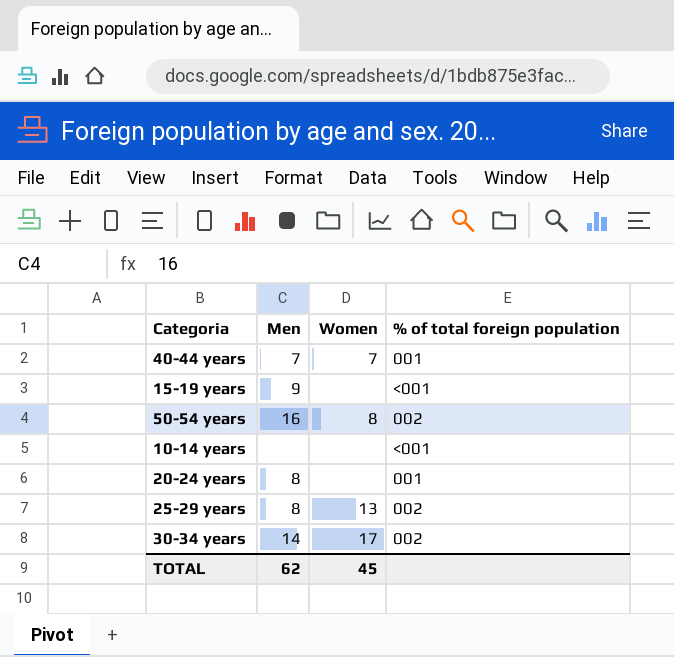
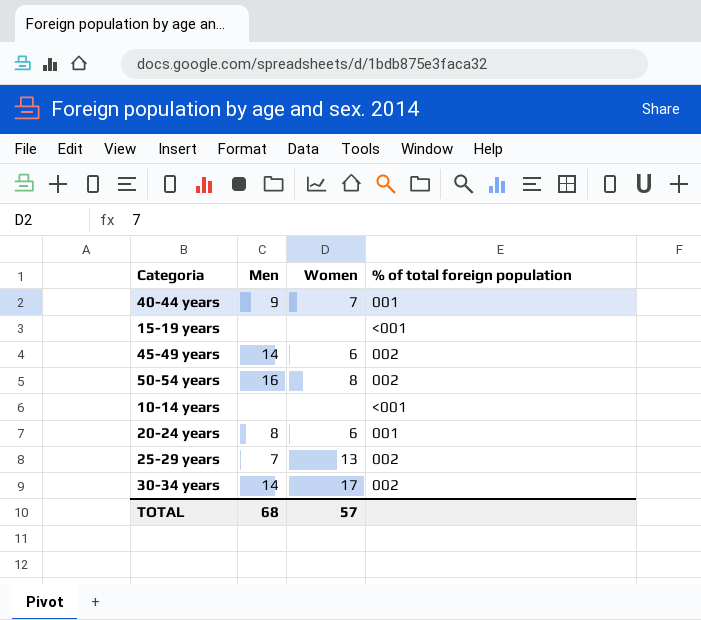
40-44 years | Men: 7 -> 9
15-19 years | Men: 9 -> none
row 45-49 years: none -> 14 | 6 | 002
20-24 years | Women: none -> 6
25-29 years | Men: 8 -> 7
TOTAL | Men: 62 -> 68
TOTAL | Women: 45 -> 57

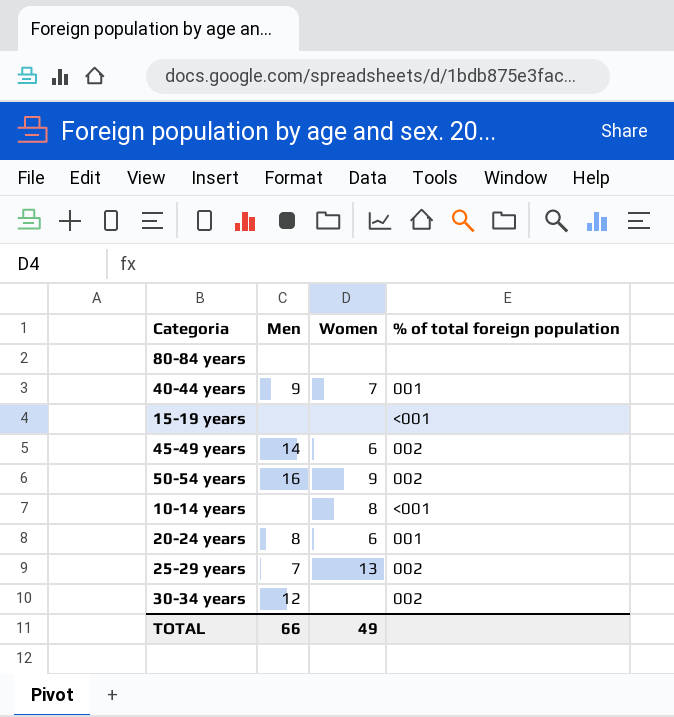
row 80-84 years: none -> none | none | none
50-54 years | Women: 8 -> 9
10-14 years | Women: none -> 8
30-34 years | Men: 14 -> 12
30-34 years | Women: 17 -> none
TOTAL | Men: 68 -> 66
TOTAL | Women: 57 -> 49

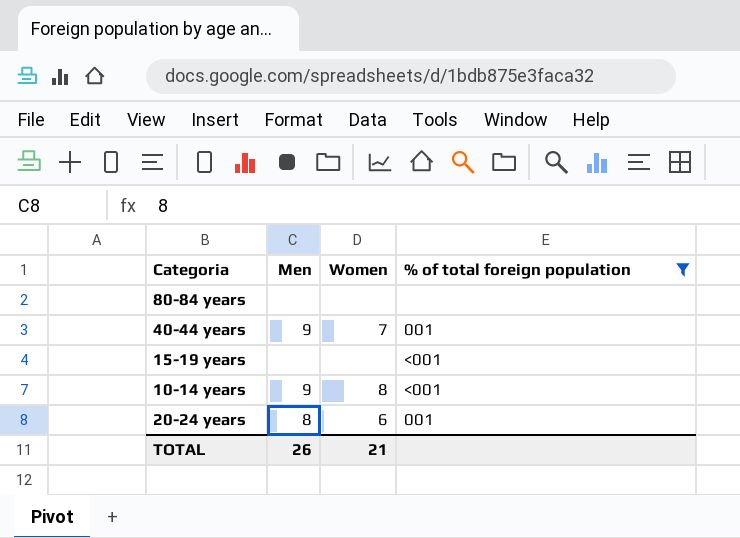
filter: none -> % of total foreign population != 002
10-14 years | Men: none -> 9
TOTAL | Men: 66 -> 26
TOTAL | Women: 49 -> 21

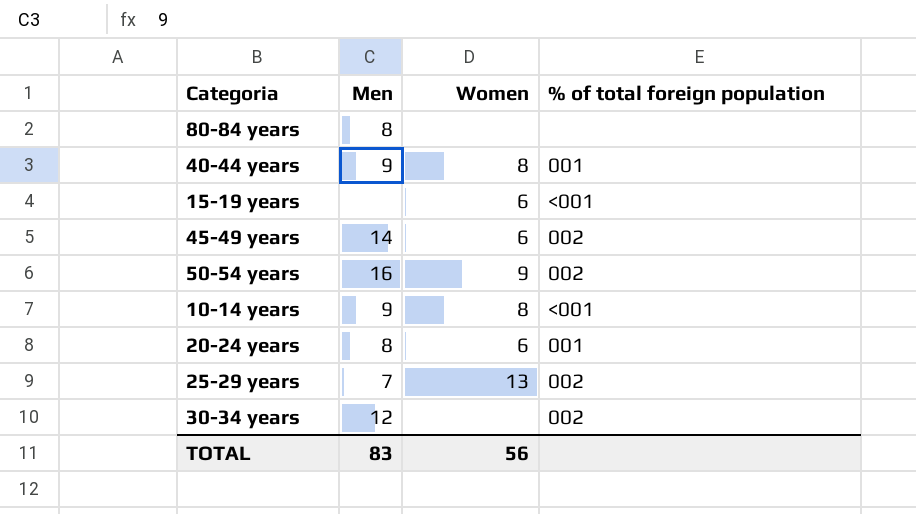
filter: % of total foreign population != 002 -> none
80-84 years | Men: none -> 8
40-44 years | Women: 7 -> 8
15-19 years | Women: none -> 6
TOTAL | Men: 26 -> 83
TOTAL | Women: 21 -> 56

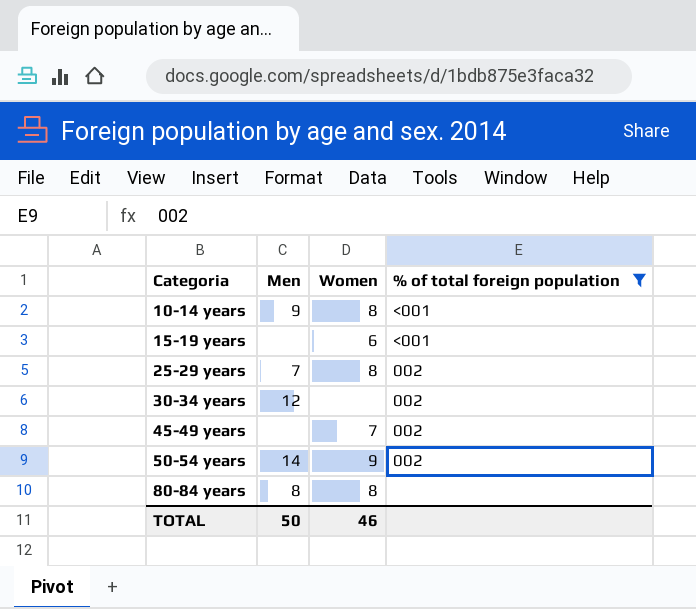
filter: none -> % of total foreign population != 001
row order: none -> Categoria ascending
25-29 years | Women: 13 -> 8
45-49 years | Men: 14 -> none
45-49 years | Women: 6 -> 7
50-54 years | Men: 16 -> 14
80-84 years | Women: none -> 8
TOTAL | Men: 83 -> 50
TOTAL | Women: 56 -> 46

